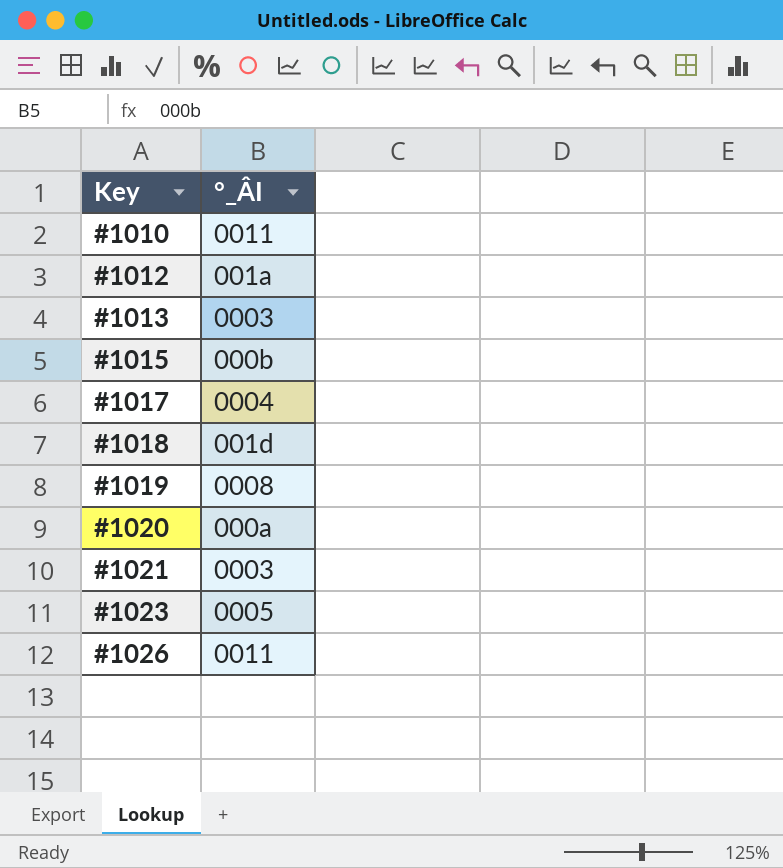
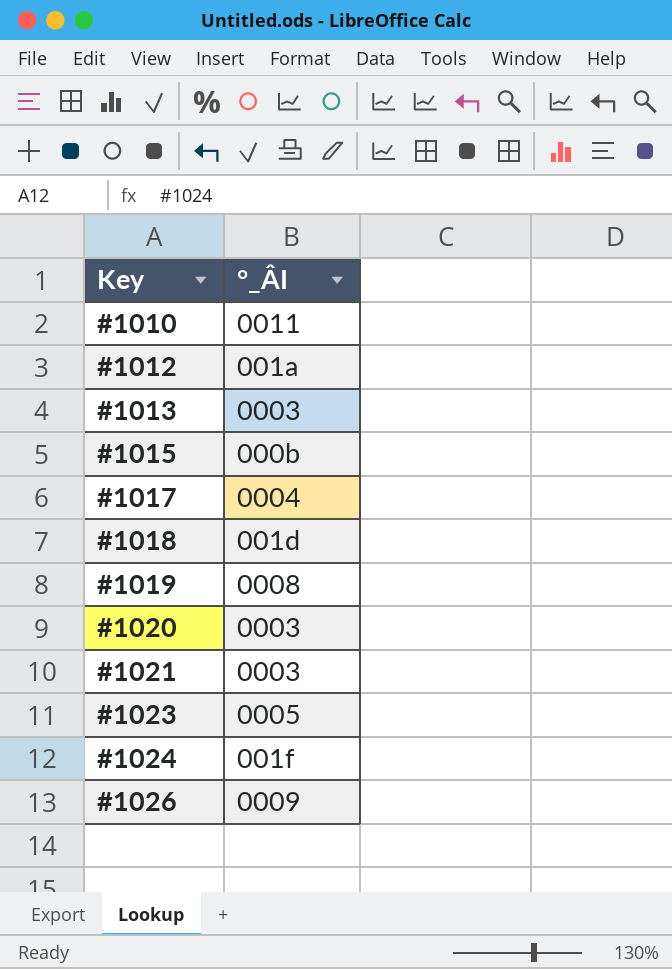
#1020 | °_ÂI: 000a -> 0003
row #1024: none -> 001f
#1026 | °_ÂI: 0011 -> 0009

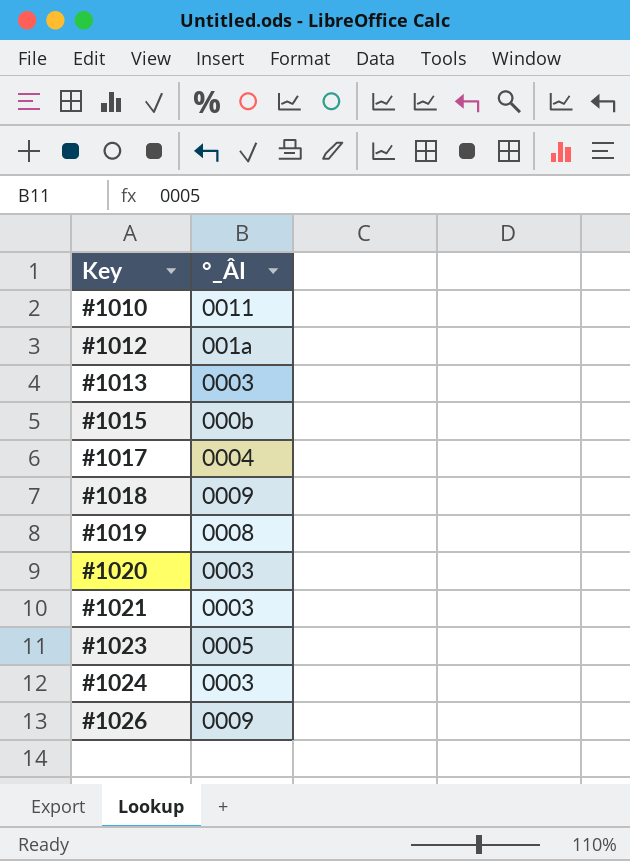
#1018 | °_ÂI: 001d -> 0009
#1024 | °_ÂI: 001f -> 0003

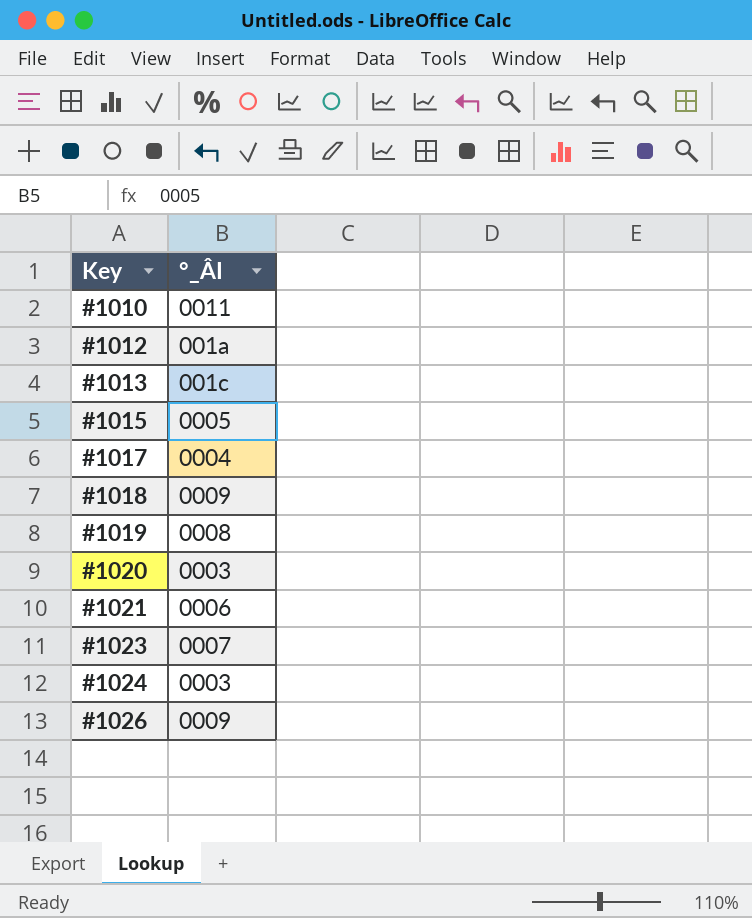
#1013 | °_ÂI: 0003 -> 001c
#1015 | °_ÂI: 000b -> 0005
#1021 | °_ÂI: 0003 -> 0006
#1023 | °_ÂI: 0005 -> 0007

